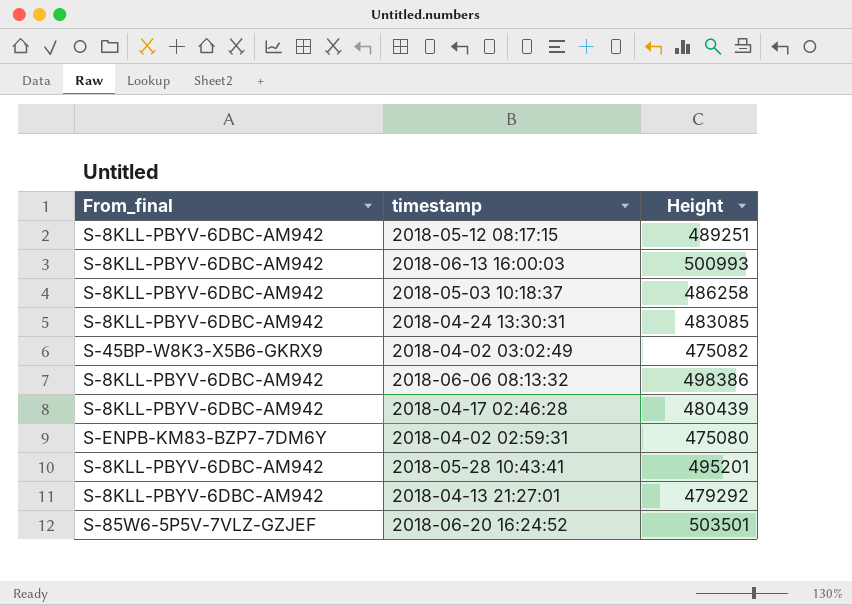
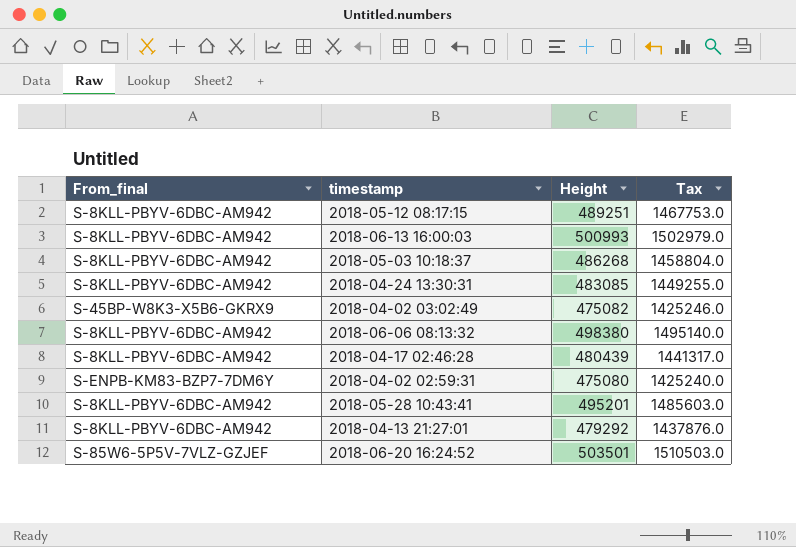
column Tax | formula: none -> [Height] * 3
2018-05-03 10:18:37 | Height: 486258 -> 486268
2018-06-06 08:13:32 | Height: 498386 -> 498380

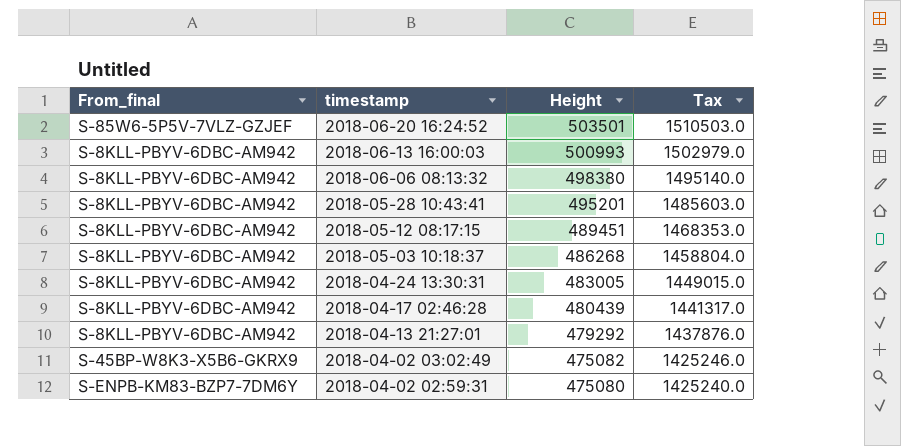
row order: none -> timestamp descending
2018-05-12 08:17:15 | Height: 489251 -> 489451
2018-05-12 08:17:15 | Tax: 1467753.0 -> 1468353.0
2018-04-24 13:30:31 | Height: 483085 -> 483005
2018-04-24 13:30:31 | Tax: 1449255.0 -> 1449015.0

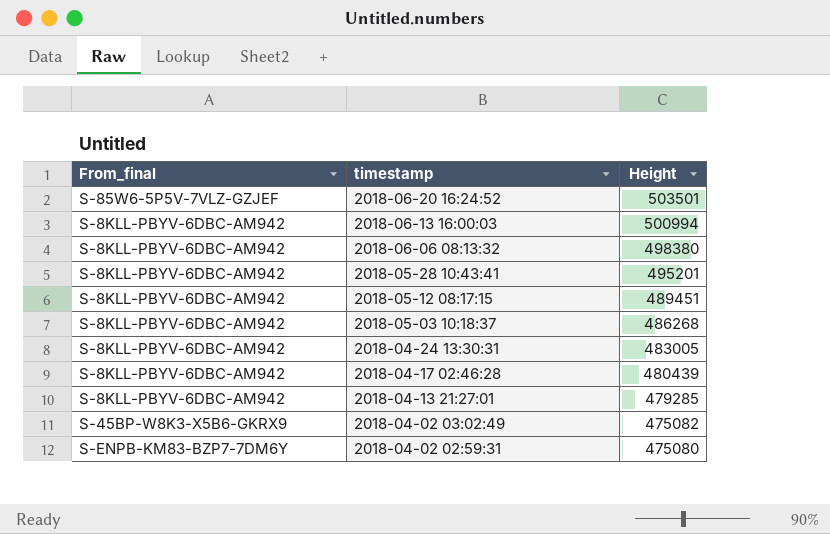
column Tax | formula: [Height] * 3 -> none
2018-06-13 16:00:03 | Height: 500993 -> 500994
2018-04-13 21:27:01 | Height: 479292 -> 479285

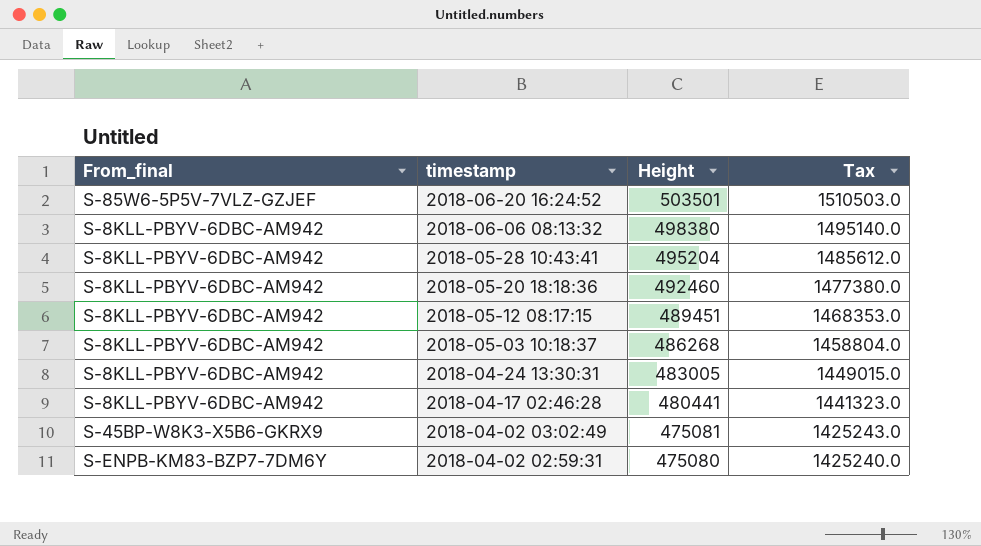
column Tax | formula: none -> [Height] * 3
row 2018-06-13 16:00:03: S-8KLL-PBYV-6DBC-AM942 | 500994 -> none
row 2018-04-13 21:27:01: S-8KLL-PBYV-6DBC-AM942 | 479285 -> none
2018-05-28 10:43:41 | Height: 495201 -> 495204
row 2018-05-20 18:18:36: none -> S-8KLL-PBYV-6DBC-AM942 | 492460 | 1477380.0
2018-04-17 02:46:28 | Height: 480439 -> 480441
2018-04-02 03:02:49 | Height: 475082 -> 475081

